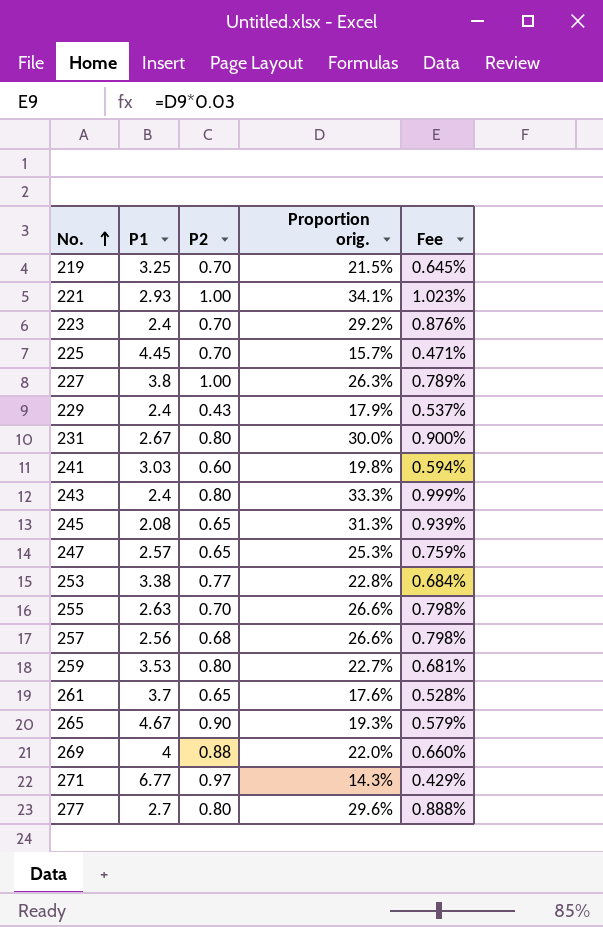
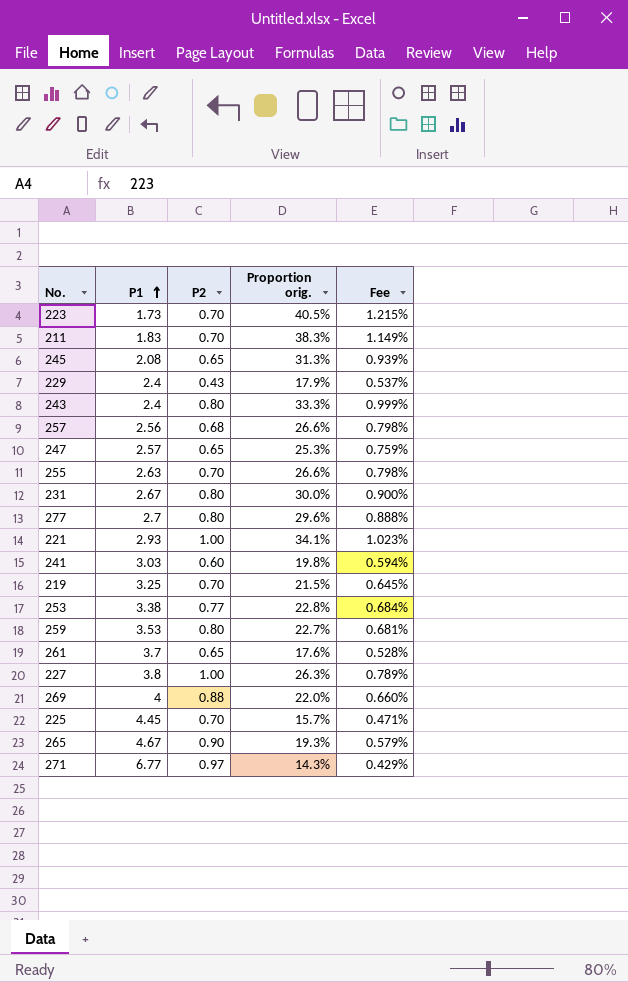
row order: No. ascending -> P1 ascending
223 | P1: 2.4 -> 1.73
223 | Proportion orig.: 29.2% -> 40.5%
223 | Fee: 0.876% -> 1.215%
row 211: none -> 1.83 | 0.70 | 38.3% | 1.149%

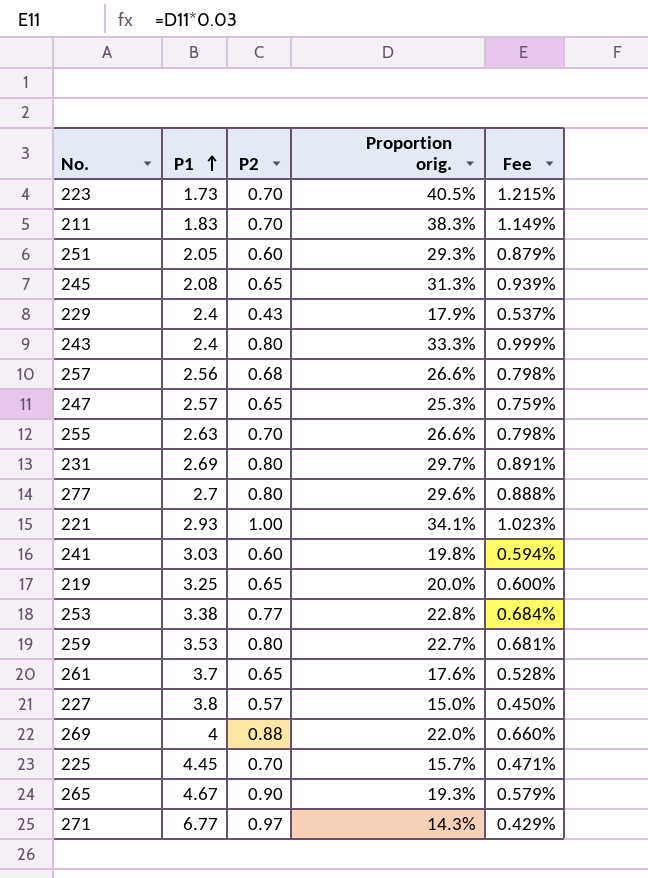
row 251: none -> 2.05 | 0.60 | 29.3% | 0.879%
231 | P1: 2.67 -> 2.69
231 | Proportion orig.: 30.0% -> 29.7%
231 | Fee: 0.900% -> 0.891%
219 | P2: 0.70 -> 0.65
219 | Proportion orig.: 21.5% -> 20.0%
219 | Fee: 0.645% -> 0.600%
227 | P2: 1.00 -> 0.57
227 | Proportion orig.: 26.3% -> 15.0%
227 | Fee: 0.789% -> 0.450%

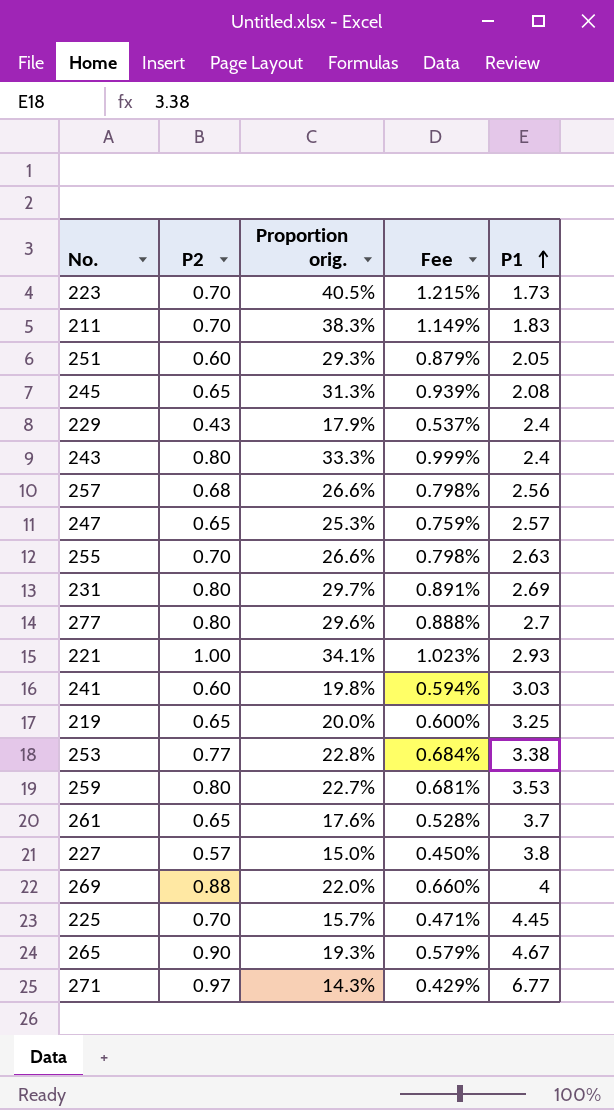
column P1 | position: 2 -> 5

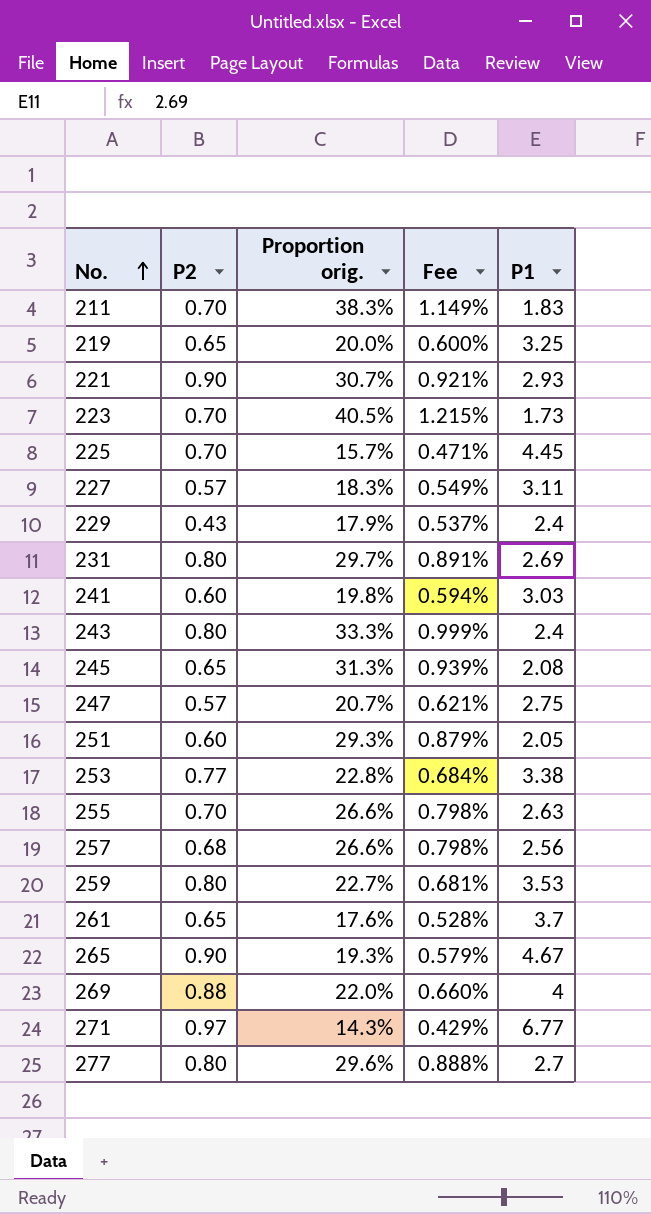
row order: P1 ascending -> No. ascending
221 | P2: 1.00 -> 0.90
221 | Proportion orig.: 34.1% -> 30.7%
221 | Fee: 1.023% -> 0.921%
227 | Proportion orig.: 15.0% -> 18.3%
227 | Fee: 0.450% -> 0.549%
227 | P1: 3.8 -> 3.11
247 | P2: 0.65 -> 0.57
247 | Proportion orig.: 25.3% -> 20.7%
247 | Fee: 0.759% -> 0.621%
247 | P1: 2.57 -> 2.75

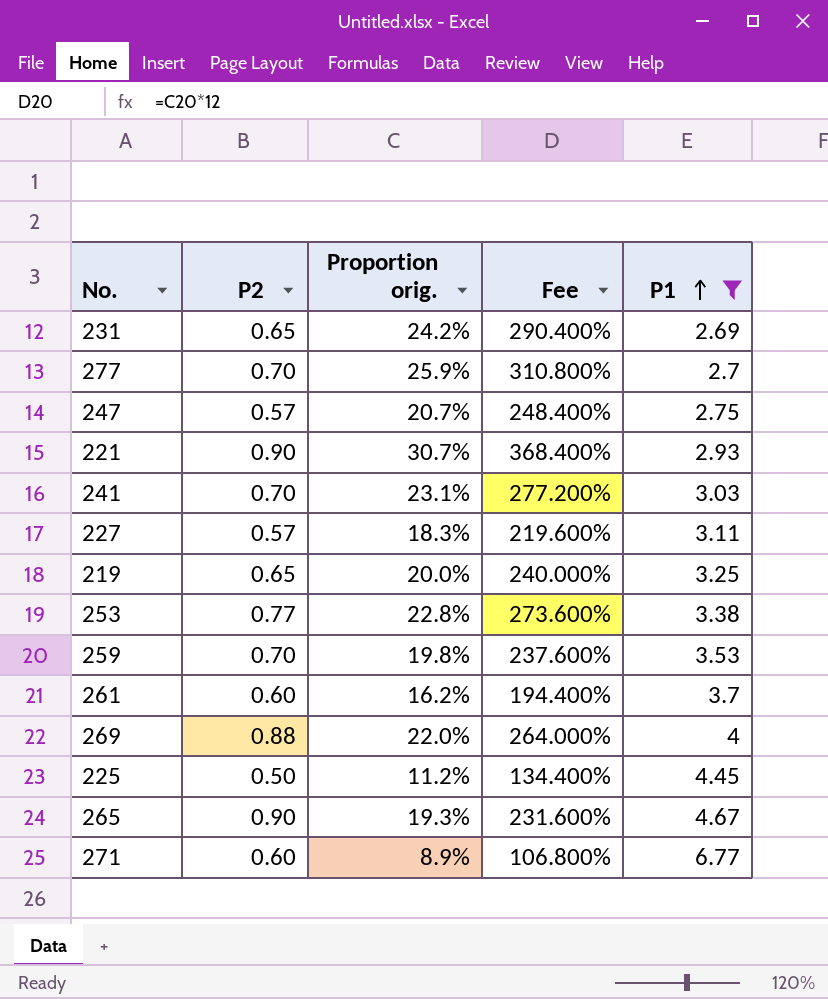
filter: none -> P1 >= 2.69
row order: No. ascending -> P1 ascending
column Fee | formula: [Proportion orig.] * 0.03 -> [Proportion orig.] * 12
231 | P2: 0.80 -> 0.65
231 | Proportion orig.: 29.7% -> 24.2%
277 | P2: 0.80 -> 0.70
277 | Proportion orig.: 29.6% -> 25.9%
241 | P2: 0.60 -> 0.70
241 | Proportion orig.: 19.8% -> 23.1%
259 | P2: 0.80 -> 0.70
259 | Proportion orig.: 22.7% -> 19.8%
261 | P2: 0.65 -> 0.60
261 | Proportion orig.: 17.6% -> 16.2%
225 | P2: 0.70 -> 0.50
225 | Proportion orig.: 15.7% -> 11.2%
271 | P2: 0.97 -> 0.60
271 | Proportion orig.: 14.3% -> 8.9%

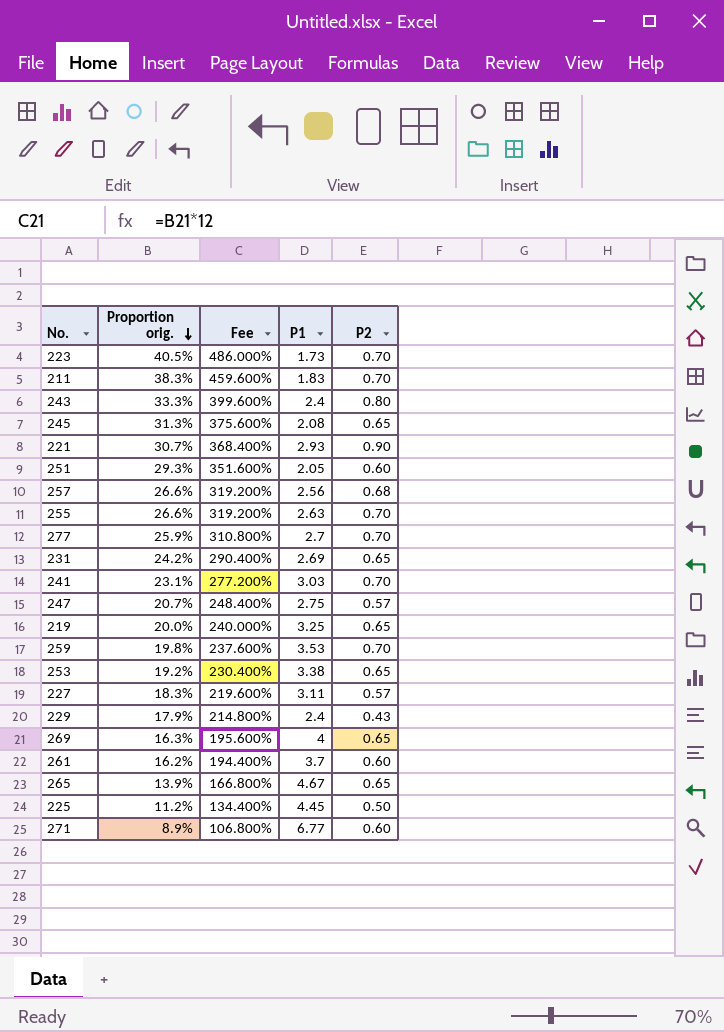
filter: P1 >= 2.69 -> none
row order: P1 ascending -> Proportion orig. descending
column P2 | position: 2 -> 5
253 | Proportion orig.: 22.8% -> 19.2%
253 | Fee: 273.600% -> 230.400%
253 | P2: 0.77 -> 0.65
269 | Proportion orig.: 22.0% -> 16.3%
269 | Fee: 264.000% -> 195.600%
269 | P2: 0.88 -> 0.65
265 | Proportion orig.: 19.3% -> 13.9%
265 | Fee: 231.600% -> 166.800%
265 | P2: 0.90 -> 0.65

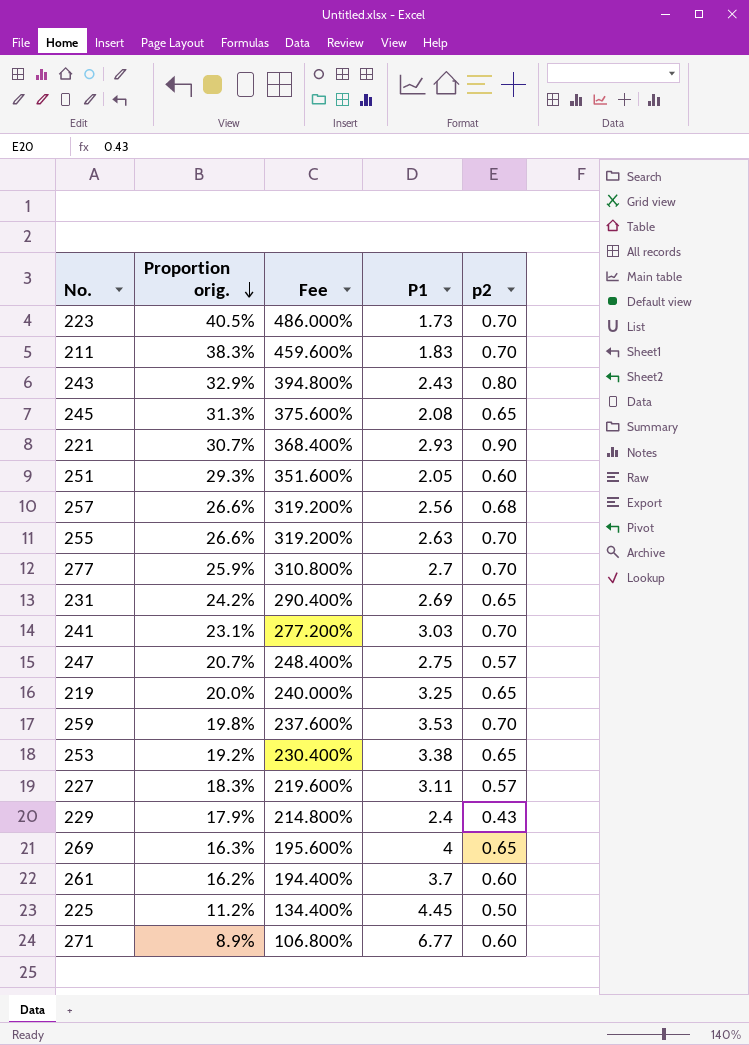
column name: P2 -> p2
row 265: 13.9% | 166.800% | 4.67 | 0.65 -> none
243 | Proportion orig.: 33.3% -> 32.9%
243 | Fee: 399.600% -> 394.800%
243 | P1: 2.4 -> 2.43

